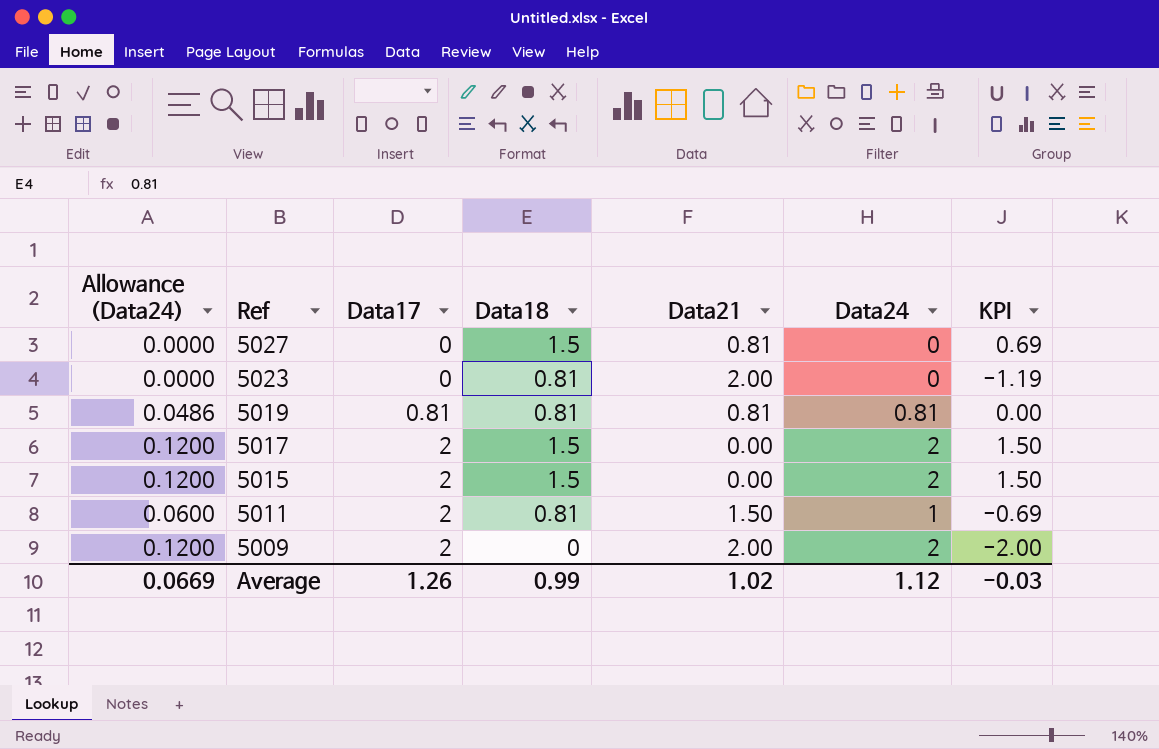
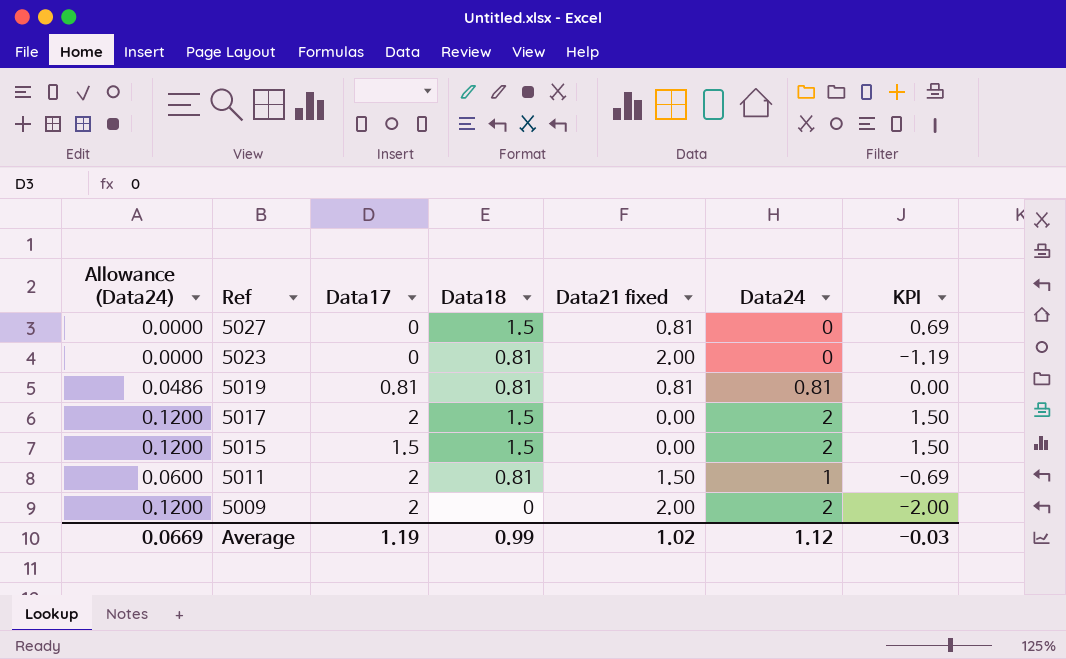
column name: Data21 -> Data21 fixed
5015 | Data17: 2 -> 1.5
Average | Data17: 1.26 -> 1.19

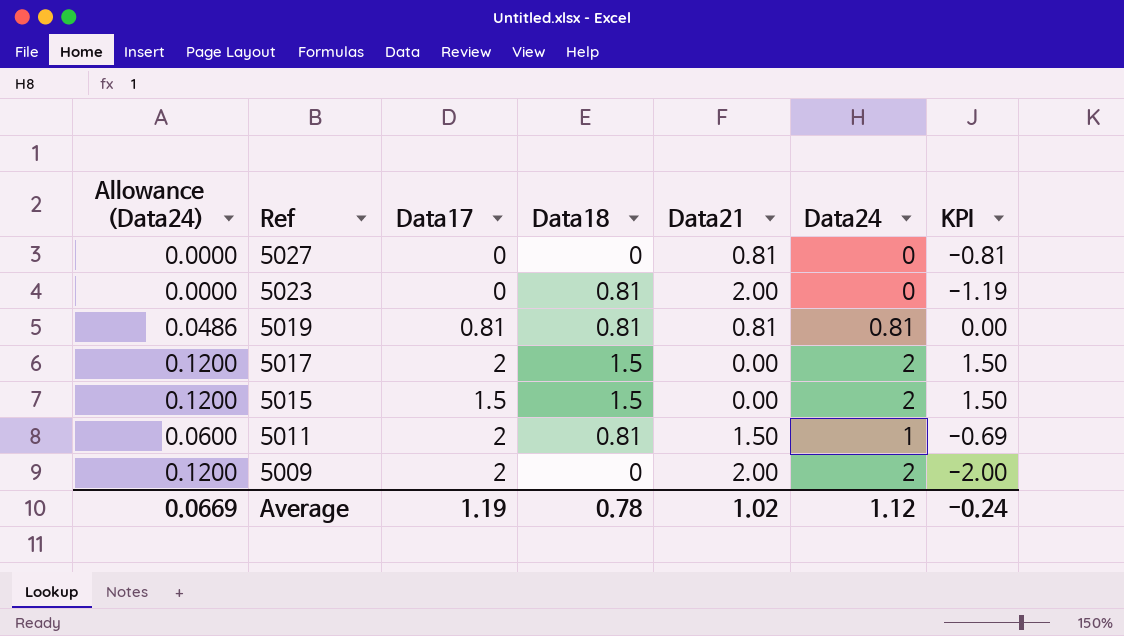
column name: Data21 fixed -> Data21
5027 | Data18: 1.5 -> 0
5027 | KPI: 0.69 -> -0.81
Average | Data18: 0.99 -> 0.78
Average | KPI: -0.03 -> -0.24

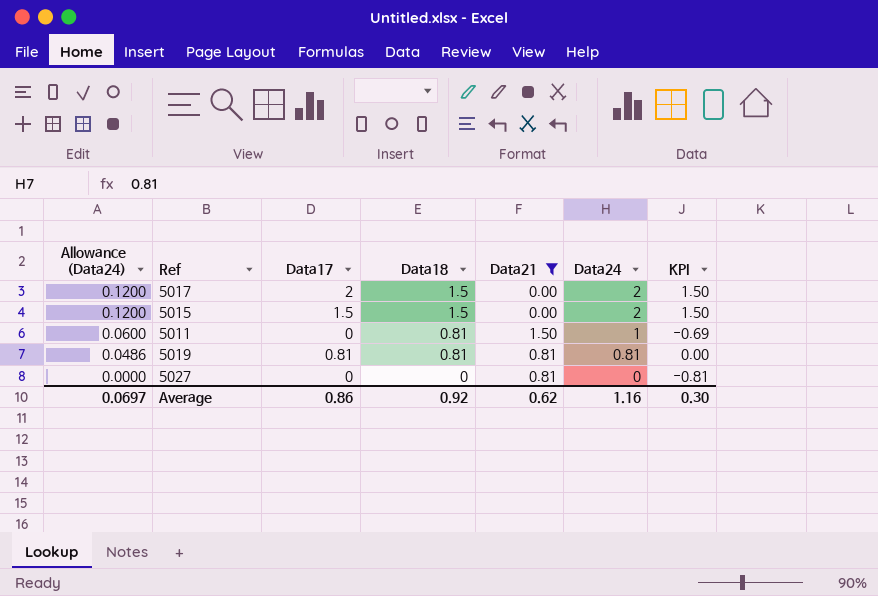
filter: none -> Data21 != 2.00
row order: Ref descending -> Allowance (Data24) descending
5011 | Data17: 2 -> 0
Average | Allowance (Data24): 0.0669 -> 0.0697
Average | Data17: 1.19 -> 0.86
Average | Data18: 0.78 -> 0.92
Average | Data21: 1.02 -> 0.62
Average | Data24: 1.12 -> 1.16
Average | KPI: -0.24 -> 0.30

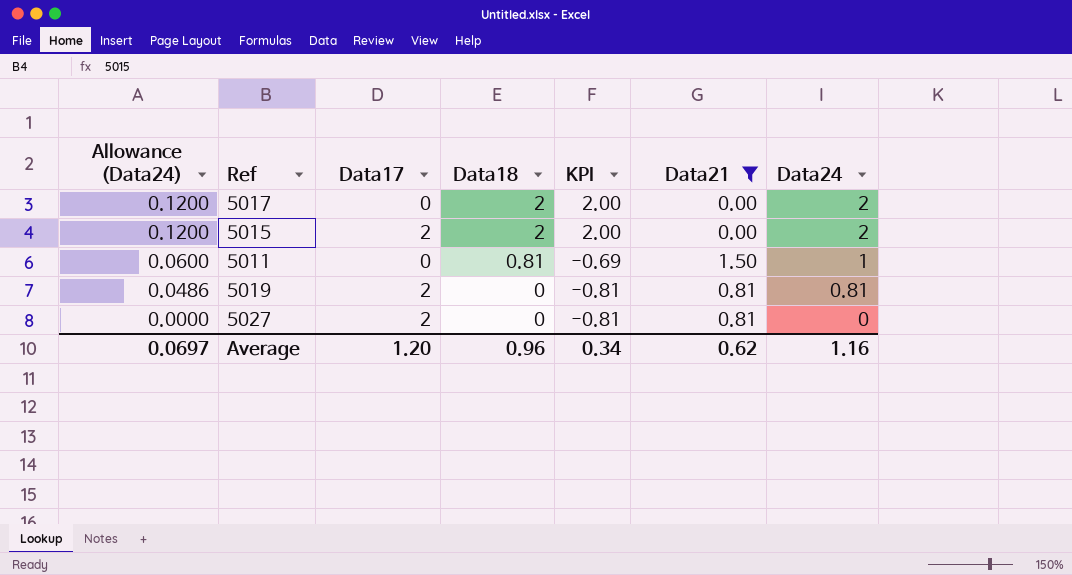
column KPI | position: 7 -> 5
5017 | Data17: 2 -> 0
5017 | Data18: 1.5 -> 2
5017 | KPI: 1.50 -> 2.00
5015 | Data17: 1.5 -> 2
5015 | Data18: 1.5 -> 2
5015 | KPI: 1.50 -> 2.00
5019 | Data17: 0.81 -> 2
5019 | Data18: 0.81 -> 0
5019 | KPI: 0.00 -> -0.81
5027 | Data17: 0 -> 2
Average | Data17: 0.86 -> 1.20
Average | Data18: 0.92 -> 0.96
Average | KPI: 0.30 -> 0.34

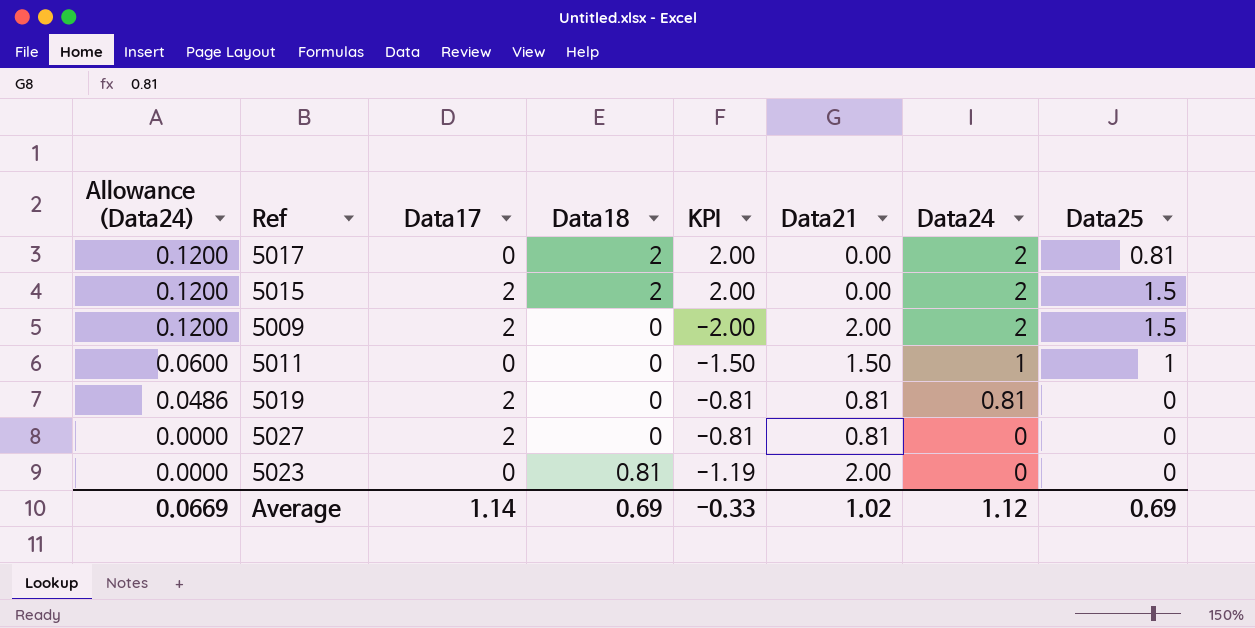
filter: Data21 != 2.00 -> none
column Data25 | position: none -> 8
5011 | Data18: 0.81 -> 0
5011 | KPI: -0.69 -> -1.50
Average | Allowance (Data24): 0.0697 -> 0.0669
Average | Data17: 1.20 -> 1.14
Average | Data18: 0.96 -> 0.69
Average | KPI: 0.34 -> -0.33
Average | Data21: 0.62 -> 1.02
Average | Data24: 1.16 -> 1.12

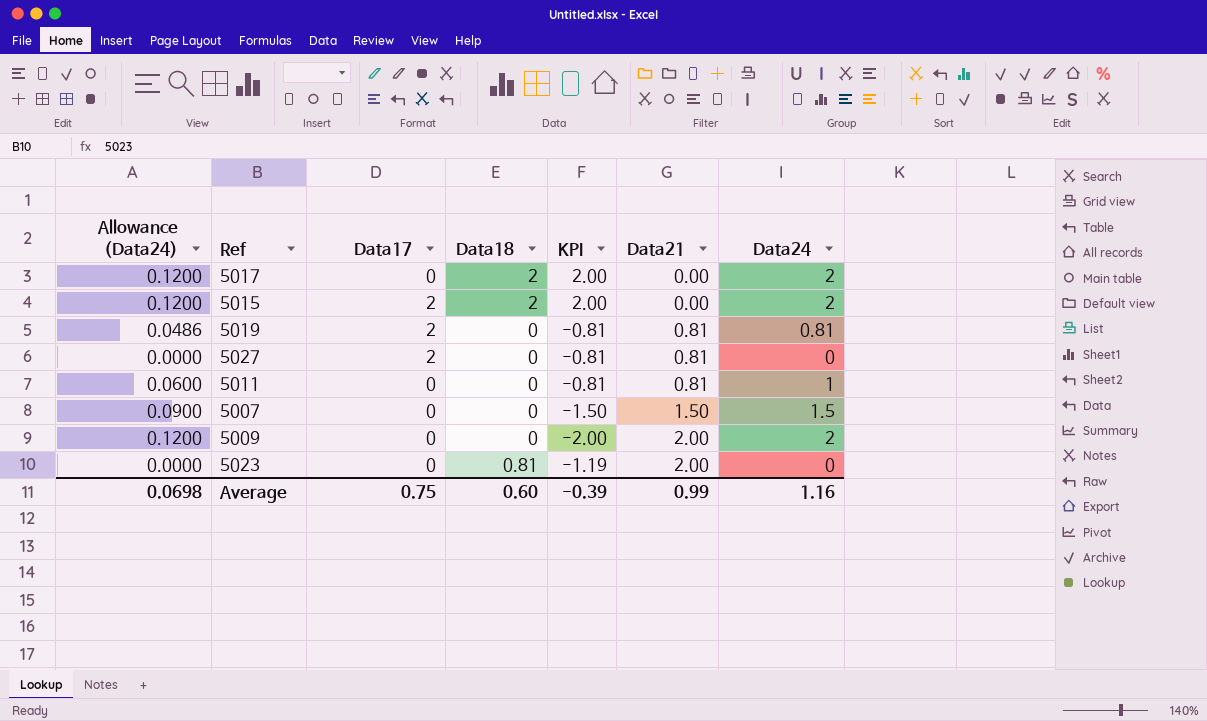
row order: Allowance (Data24) descending -> Data21 ascending
column Data25 | position: 8 -> none
5011 | KPI: -1.50 -> -0.81
5011 | Data21: 1.50 -> 0.81
row 5007: none -> 0.0900 | 0 | 0 | -1.50 | 1.50 | 1.5
5009 | Data17: 2 -> 0
Average | Allowance (Data24): 0.0669 -> 0.0698
Average | Data17: 1.14 -> 0.75
Average | Data18: 0.69 -> 0.60
Average | KPI: -0.33 -> -0.39
Average | Data21: 1.02 -> 0.99
Average | Data24: 1.12 -> 1.16

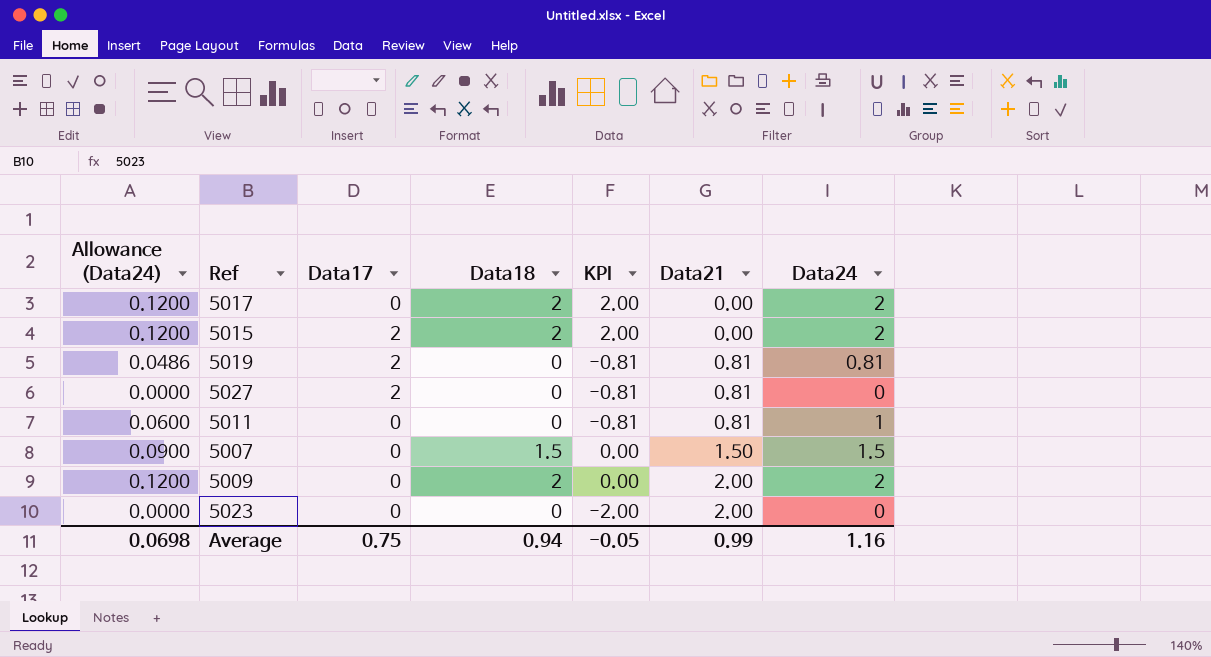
5007 | Data18: 0 -> 1.5
5007 | KPI: -1.50 -> 0.00
5009 | Data18: 0 -> 2
5009 | KPI: -2.00 -> 0.00
5023 | Data18: 0.81 -> 0
5023 | KPI: -1.19 -> -2.00
Average | Data18: 0.60 -> 0.94
Average | KPI: -0.39 -> -0.05

